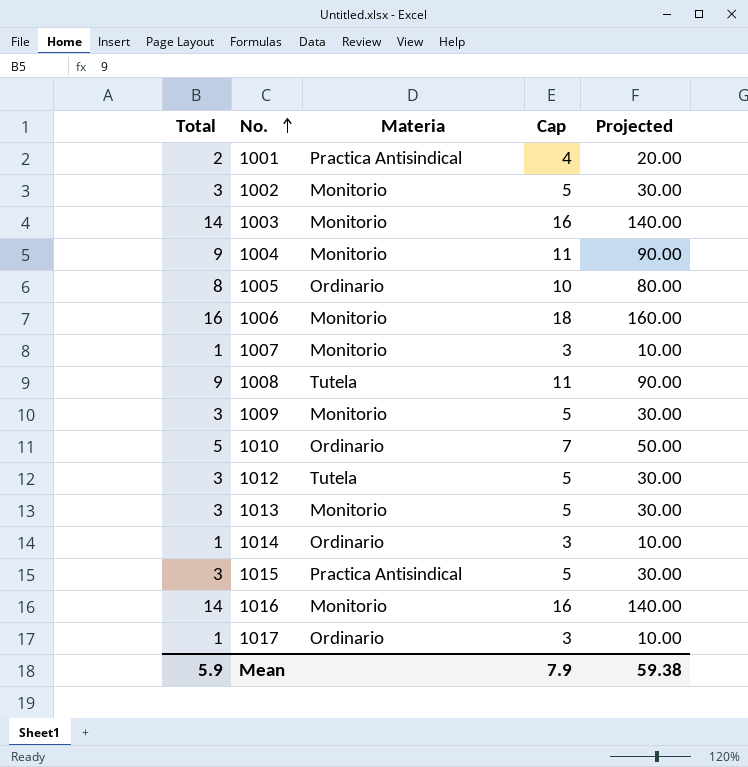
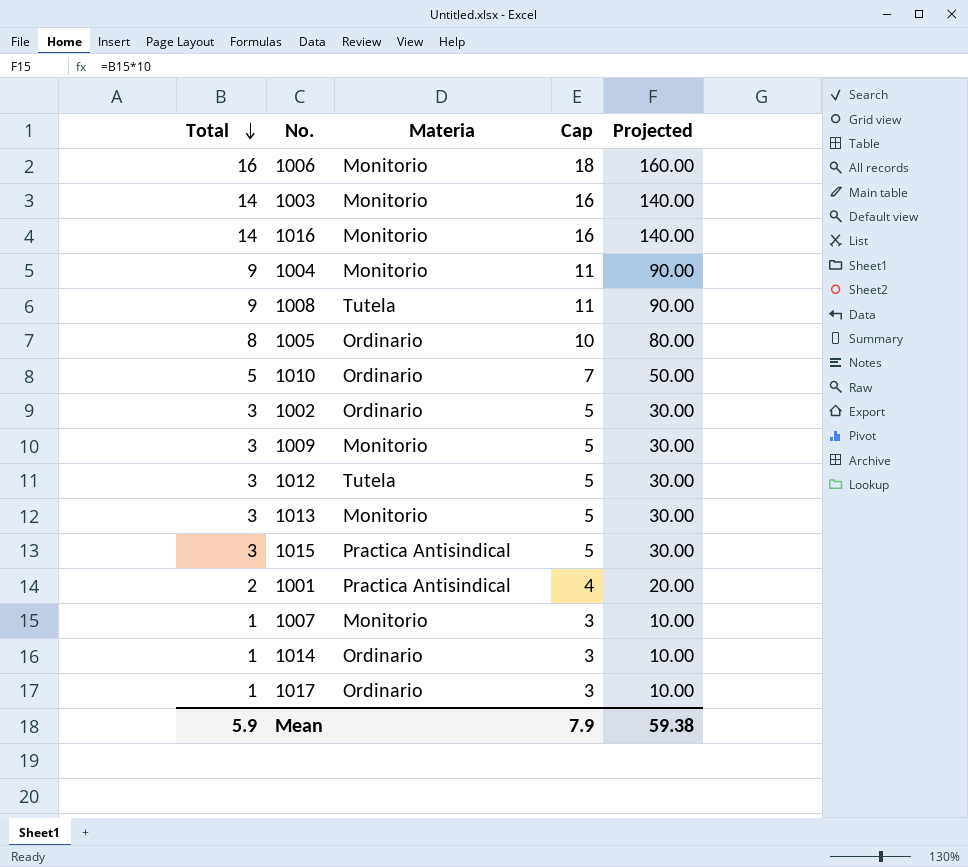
row order: No. ascending -> Total descending
1002 | Materia: Monitorio -> Ordinario

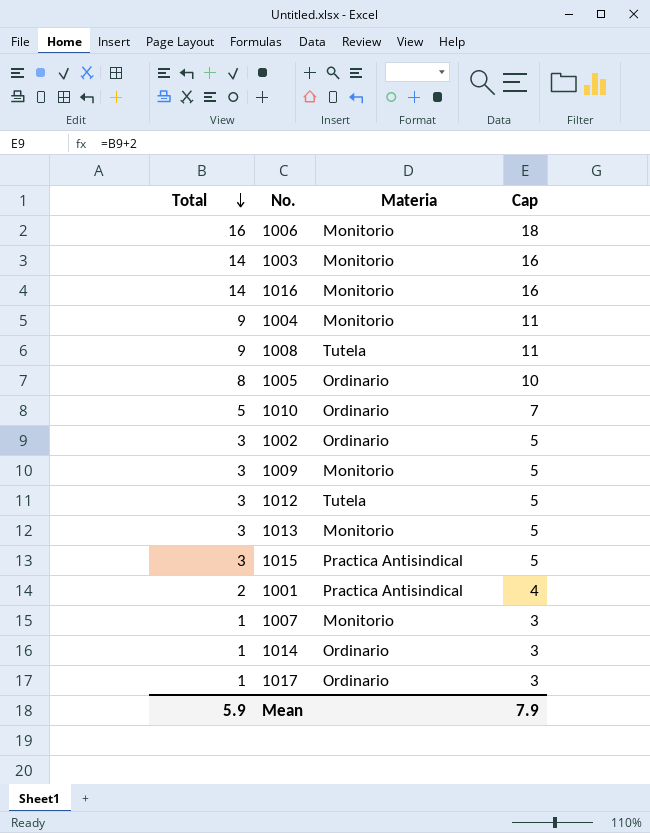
column Projected | formula: [Total] * 10 -> none

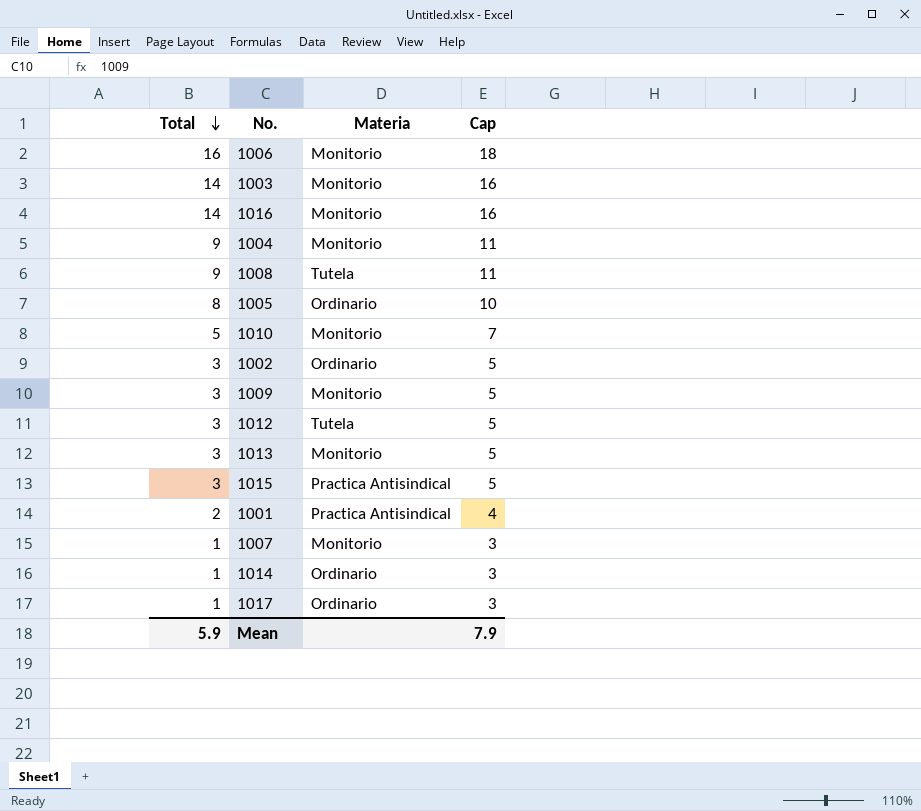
1010 | Materia: Ordinario -> Monitorio

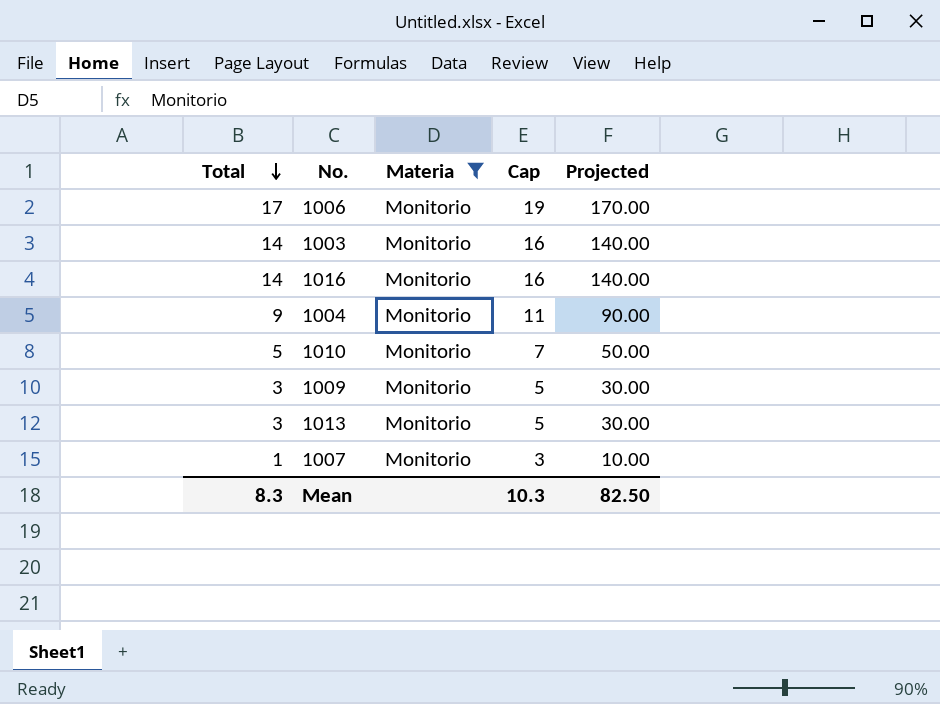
filter: none -> Materia = Monitorio
column Projected | formula: none -> [Total] * 10
1006 | Total: 16 -> 17
1006 | Cap: 18 -> 19
Mean | Total: 5.9 -> 8.3
Mean | Cap: 7.9 -> 10.3

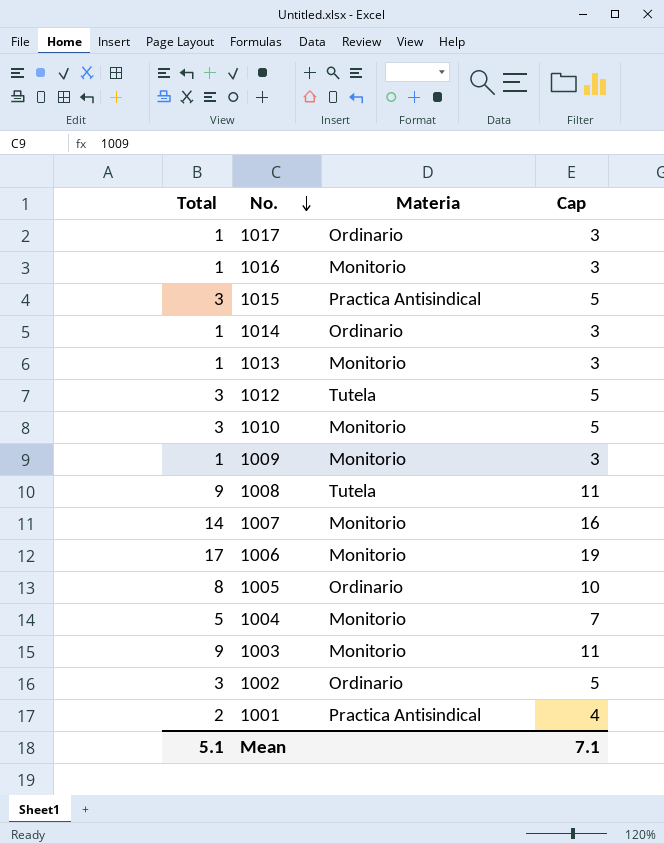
filter: Materia = Monitorio -> none
row order: Total descending -> No. descending
column Projected | formula: [Total] * 10 -> none
1016 | Total: 14 -> 1
1016 | Cap: 16 -> 3
1013 | Total: 3 -> 1
1013 | Cap: 5 -> 3
1010 | Total: 5 -> 3
1010 | Cap: 7 -> 5
1009 | Total: 3 -> 1
1009 | Cap: 5 -> 3
1007 | Total: 1 -> 14
1007 | Cap: 3 -> 16
1004 | Total: 9 -> 5
1004 | Cap: 11 -> 7
1003 | Total: 14 -> 9
1003 | Cap: 16 -> 11
Mean | Total: 8.3 -> 5.1
Mean | Cap: 10.3 -> 7.1

